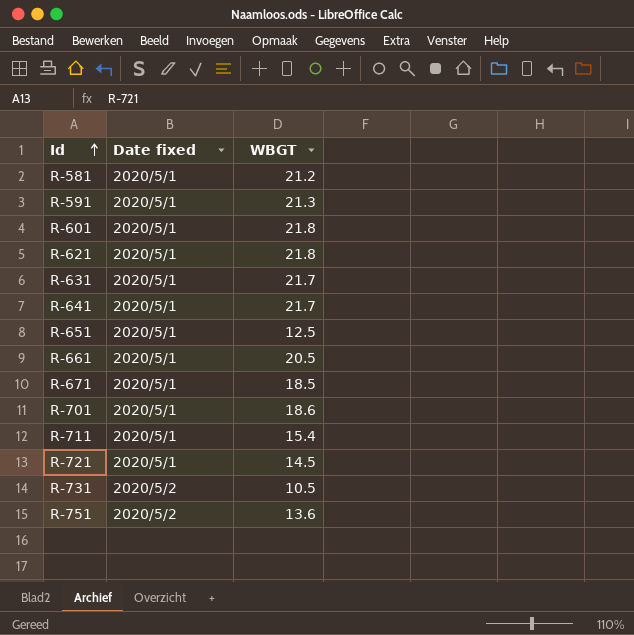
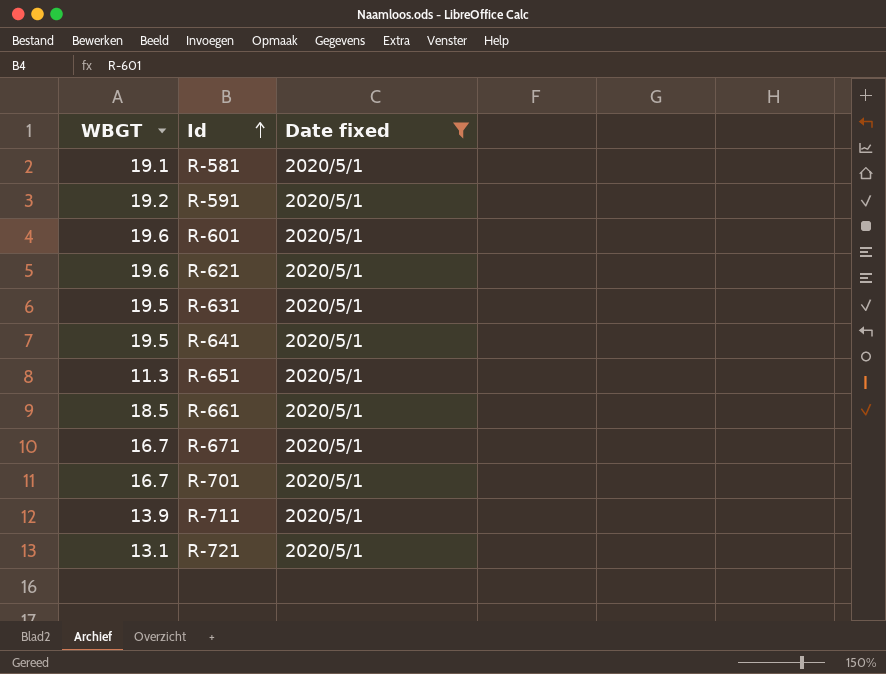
filter: none -> Date fixed = 2020/5/1
column WBGT | position: 3 -> 1
R-581 | WBGT: 21.2 -> 19.1
R-591 | WBGT: 21.3 -> 19.2
R-601 | WBGT: 21.8 -> 19.6
R-621 | WBGT: 21.8 -> 19.6
R-631 | WBGT: 21.7 -> 19.5
R-641 | WBGT: 21.7 -> 19.5
R-651 | WBGT: 12.5 -> 11.3
R-661 | WBGT: 20.5 -> 18.5
R-671 | WBGT: 18.5 -> 16.7
R-701 | WBGT: 18.6 -> 16.7
R-711 | WBGT: 15.4 -> 13.9
R-721 | WBGT: 14.5 -> 13.1

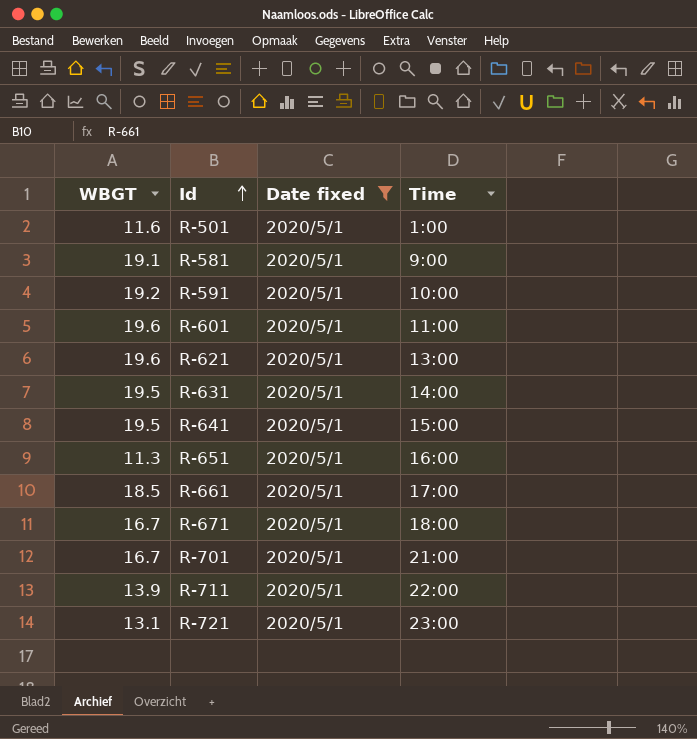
column Time | position: none -> 4
row R-501: none -> 11.6 | 2020/5/1 | 1:00

